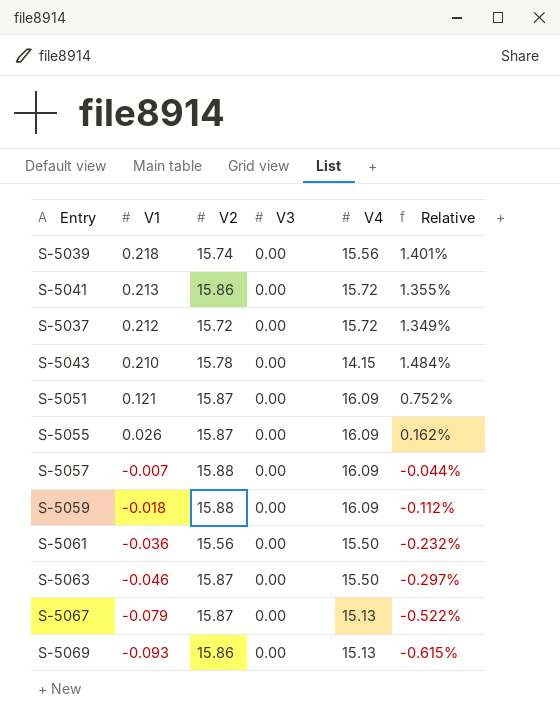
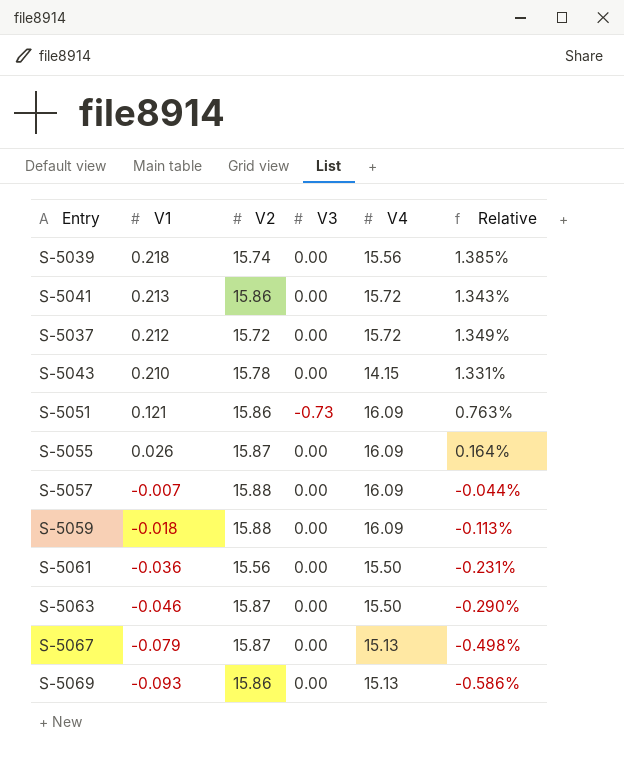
column Relative | formula: [V1] / [V4] -> [V1] / [V2]
S-5051 | V2: 15.87 -> 15.86
S-5051 | V3: 0.00 -> -0.73

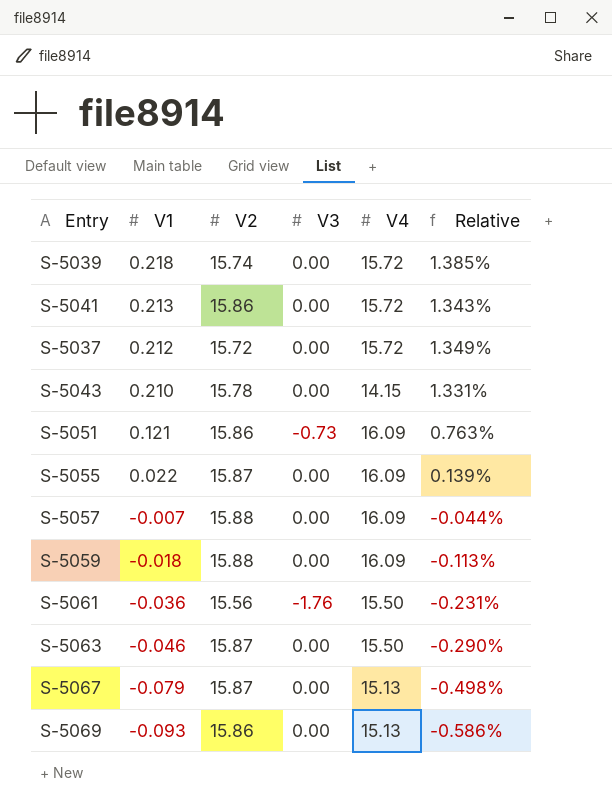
S-5039 | V4: 15.56 -> 15.72
S-5055 | V1: 0.026 -> 0.022
S-5055 | Relative: 0.164% -> 0.139%
S-5061 | V3: 0.00 -> -1.76

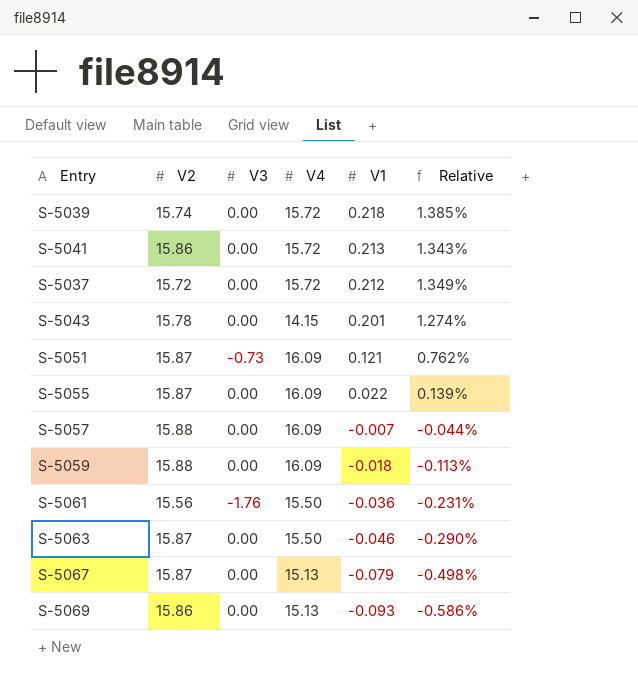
column V1 | position: 2 -> 5
S-5043 | V1: 0.210 -> 0.201
S-5043 | Relative: 1.331% -> 1.274%
S-5051 | V2: 15.86 -> 15.87
S-5051 | Relative: 0.763% -> 0.762%

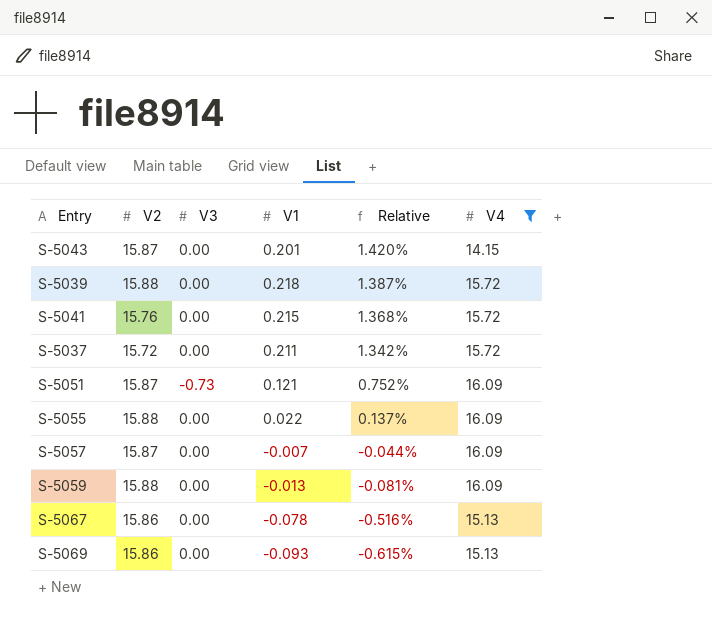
filter: none -> V4 != 15.50
row order: V1 descending -> Relative descending
column Relative | formula: [V1] / [V2] -> [V1] / [V4]
column V4 | position: 4 -> 6
S-5043 | V2: 15.78 -> 15.87
S-5039 | V2: 15.74 -> 15.88
S-5041 | V2: 15.86 -> 15.76
S-5041 | V1: 0.213 -> 0.215
S-5037 | V1: 0.212 -> 0.211
S-5055 | V2: 15.87 -> 15.88
S-5057 | V2: 15.88 -> 15.87
S-5059 | V1: -0.018 -> -0.013
S-5067 | V2: 15.87 -> 15.86
S-5067 | V1: -0.079 -> -0.078

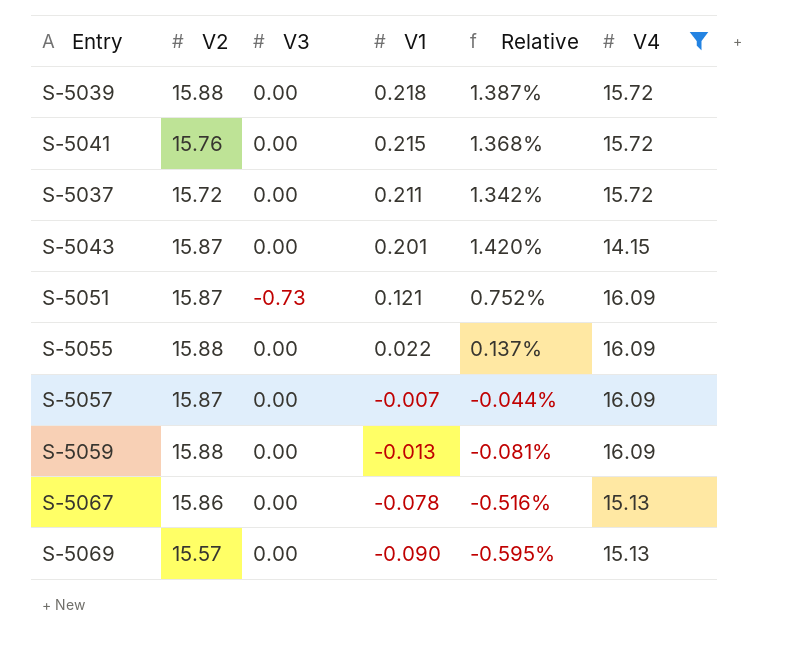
row order: Relative descending -> V1 descending
S-5069 | V2: 15.86 -> 15.57
S-5069 | V1: -0.093 -> -0.090
S-5069 | Relative: -0.615% -> -0.595%

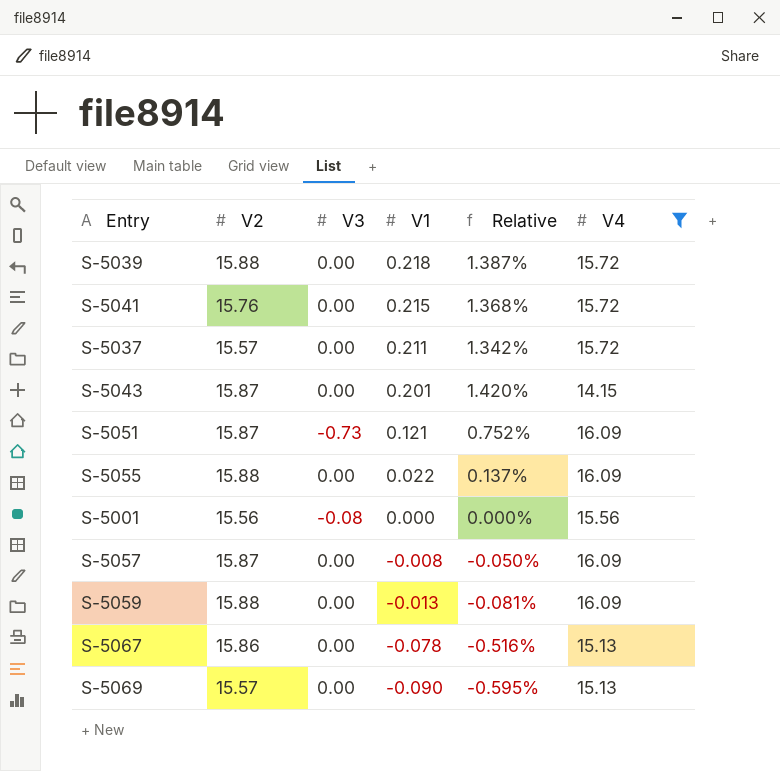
S-5037 | V2: 15.72 -> 15.57
row S-5001: none -> 15.56 | -0.08 | 0.000 | 0.000% | 15.56
S-5057 | V1: -0.007 -> -0.008
S-5057 | Relative: -0.044% -> -0.050%

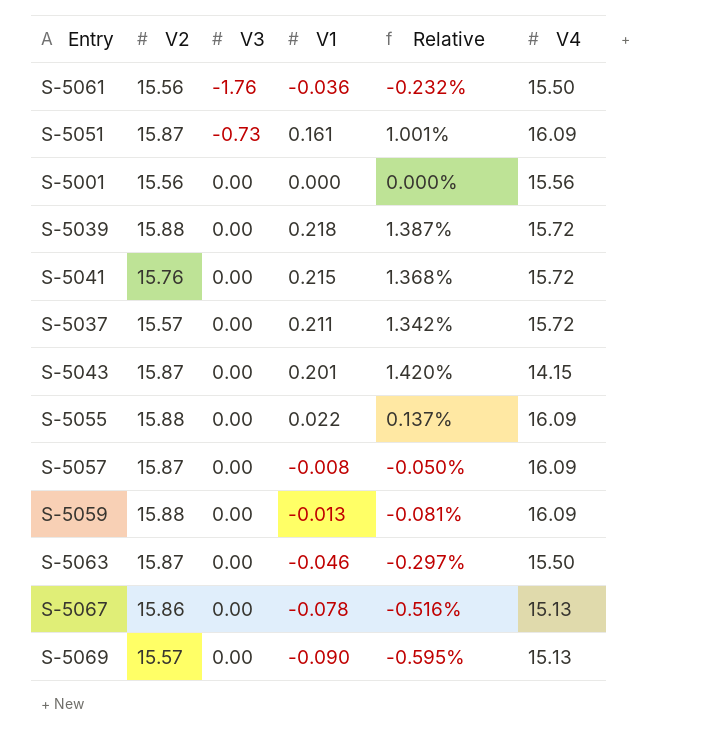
filter: V4 != 15.50 -> none
row order: V1 descending -> V3 ascending
S-5051 | V1: 0.121 -> 0.161
S-5051 | Relative: 0.752% -> 1.001%
S-5001 | V3: -0.08 -> 0.00

